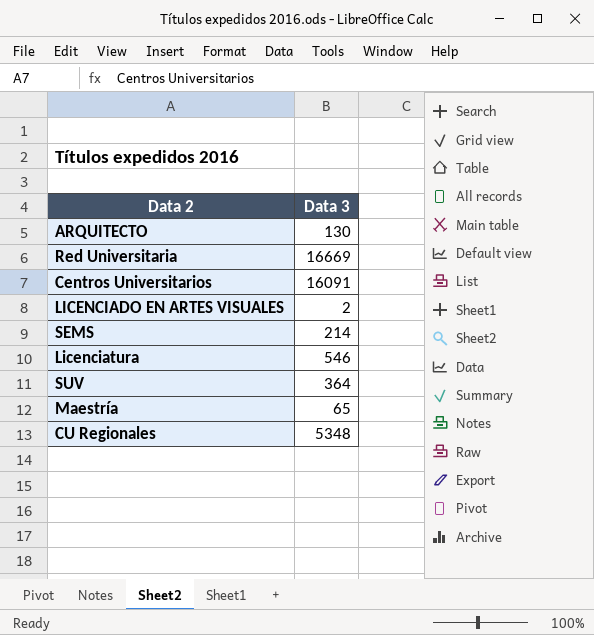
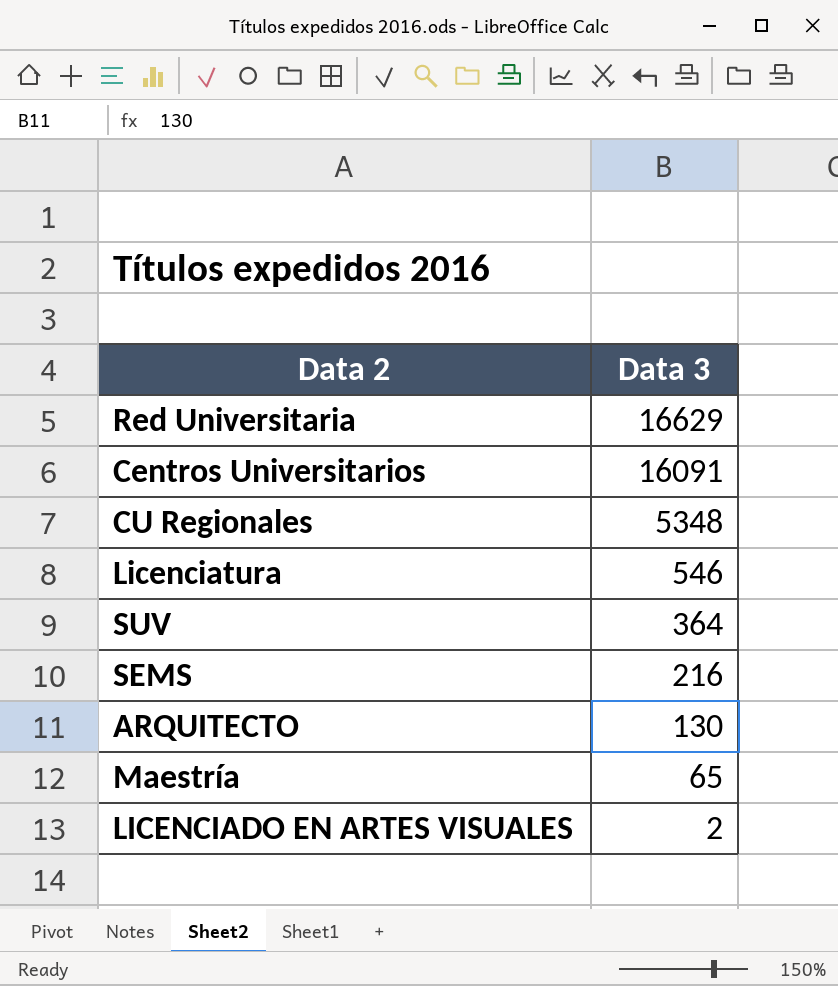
row order: none -> Data 3 descending
Red Universitaria | Data 3: 16669 -> 16629
SEMS | Data 3: 214 -> 216

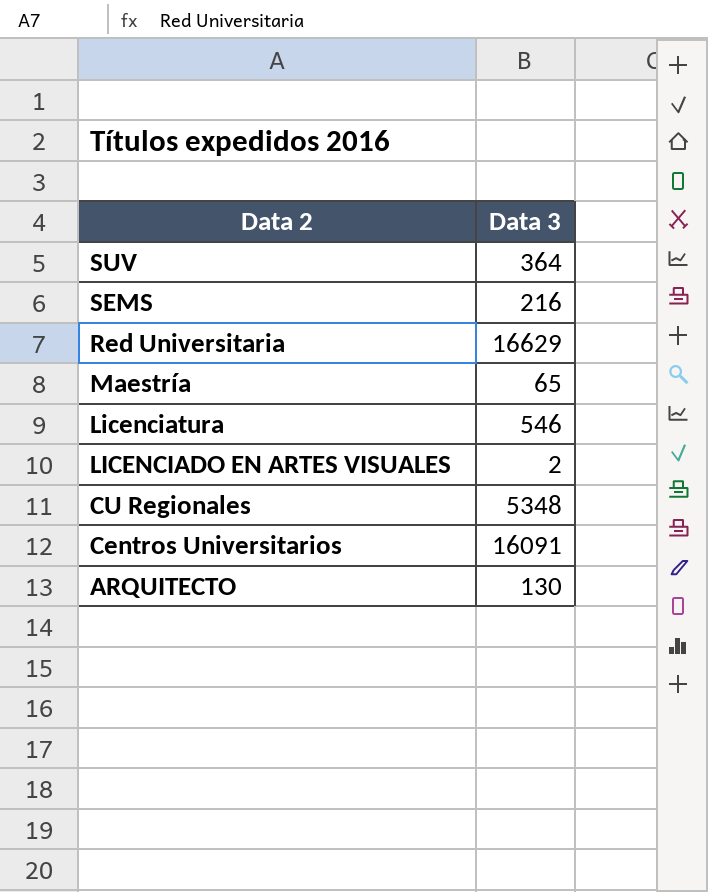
row order: Data 3 descending -> Data 2 descending

